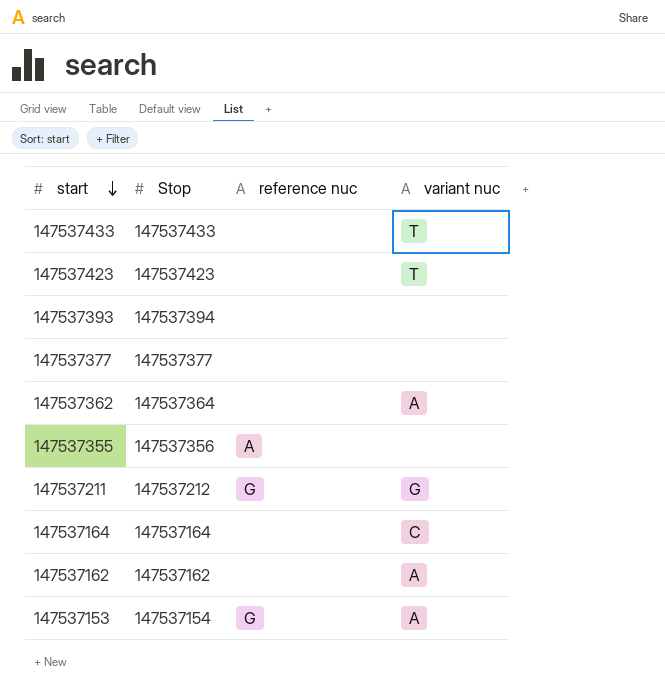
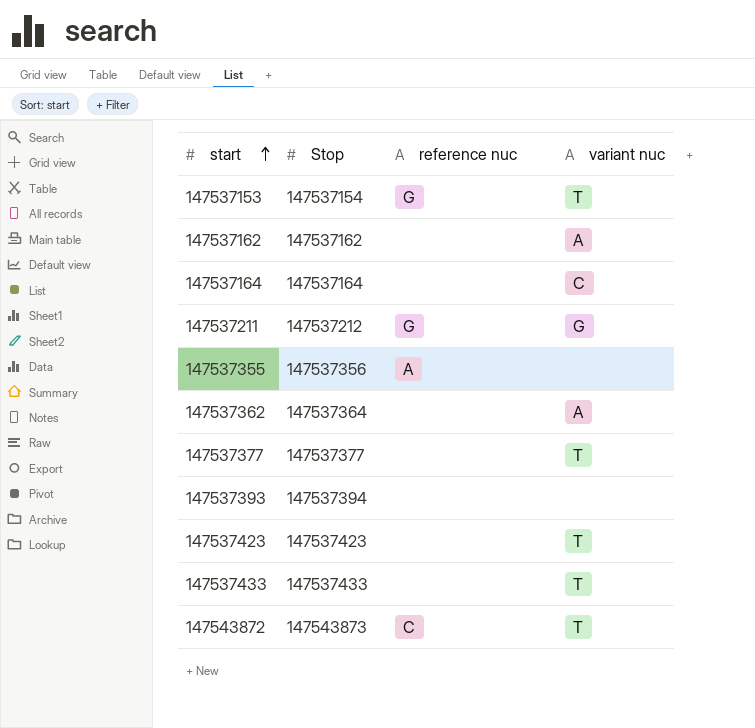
row order: start descending -> start ascending
147537153 | variant nuc: A -> T
147537377 | variant nuc: none -> T
row 147543872: none -> 147543873 | C | T

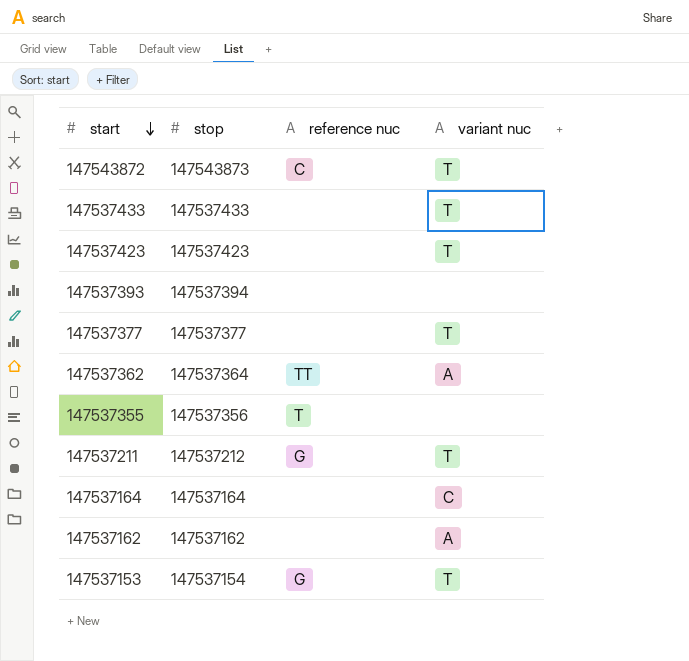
row order: start ascending -> start descending
column name: Stop -> stop
147537362 | reference nuc: none -> TT
147537355 | reference nuc: A -> T
147537211 | variant nuc: G -> T

